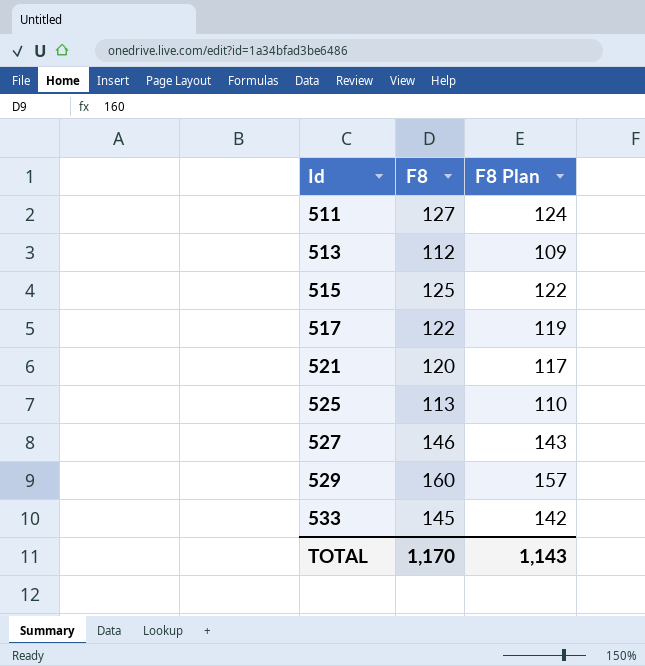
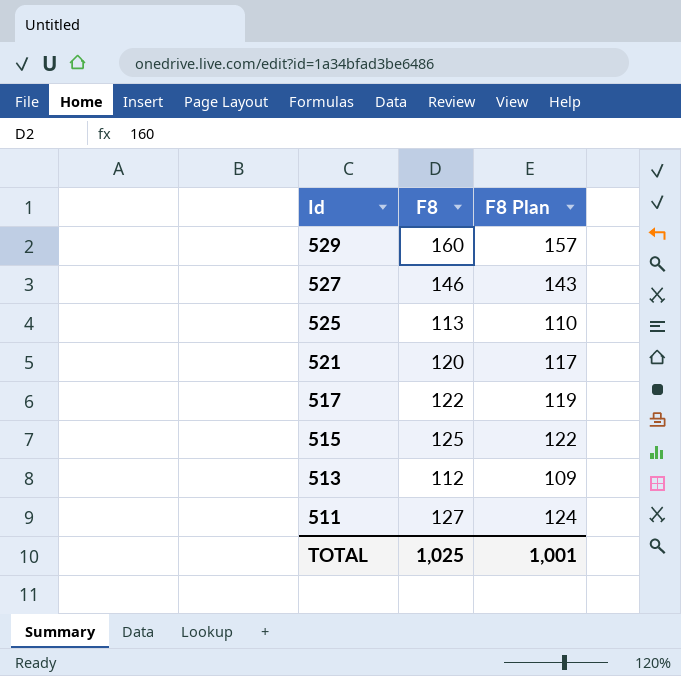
row order: Id ascending -> Id descending
row 533: 145 | 142 -> none
TOTAL | F8: 1,170 -> 1,025
TOTAL | F8 Plan: 1,143 -> 1,001

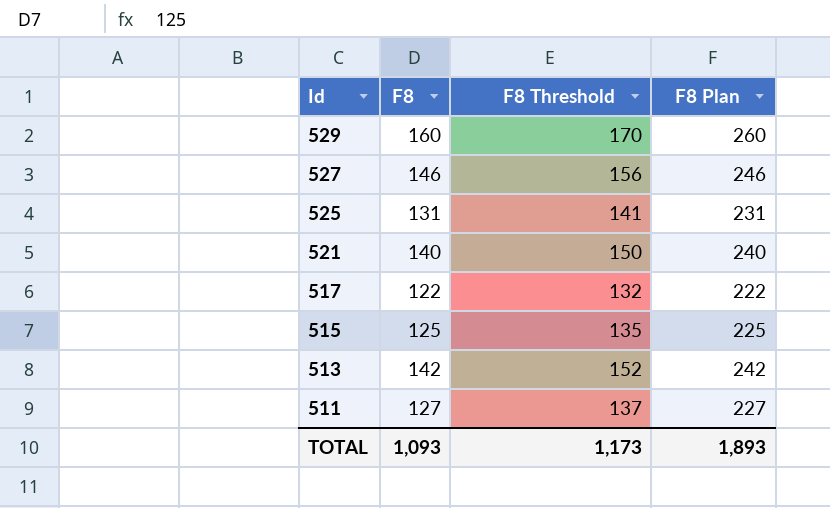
column F8 Threshold | formula: none -> [F8] + 10
column F8 Plan | formula: [F8] - 3 -> [F8] + 100
525 | F8: 113 -> 131
521 | F8: 120 -> 140
513 | F8: 112 -> 142
TOTAL | F8: 1,025 -> 1,093
TOTAL | F8 Plan: 1,001 -> 1,893

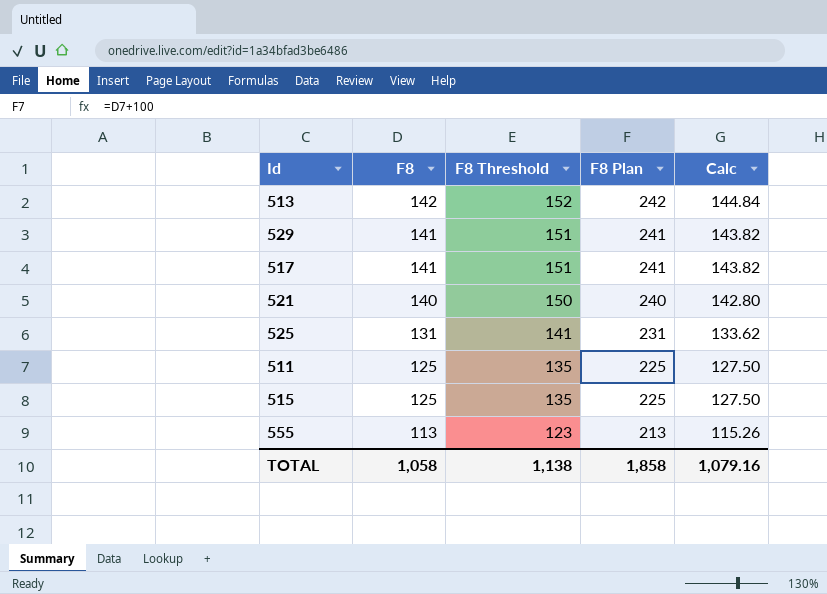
row order: Id descending -> F8 descending
column Calc | formula: none -> [F8] * 1.02
row 527: 146 | 156 | 246 -> none
529 | F8: 160 -> 141
529 | F8 Threshold: 170 -> 151
529 | F8 Plan: 260 -> 241
517 | F8: 122 -> 141
517 | F8 Threshold: 132 -> 151
517 | F8 Plan: 222 -> 241
511 | F8: 127 -> 125
511 | F8 Threshold: 137 -> 135
511 | F8 Plan: 227 -> 225
row 555: none -> 113 | 123 | 213 | 115.26
TOTAL | F8: 1,093 -> 1,058
TOTAL | F8 Threshold: 1,173 -> 1,138
TOTAL | F8 Plan: 1,893 -> 1,858

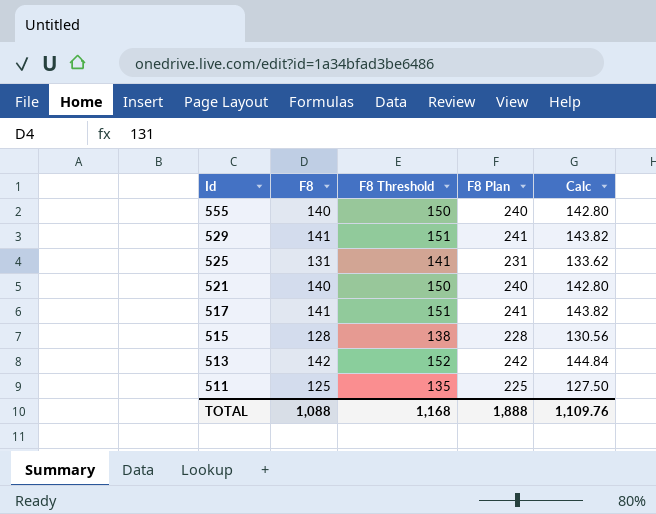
row order: F8 descending -> Id descending
555 | F8: 113 -> 140
555 | F8 Threshold: 123 -> 150
555 | F8 Plan: 213 -> 240
555 | Calc: 115.26 -> 142.80
515 | F8: 125 -> 128
515 | F8 Threshold: 135 -> 138
515 | F8 Plan: 225 -> 228
515 | Calc: 127.50 -> 130.56
TOTAL | F8: 1,058 -> 1,088
TOTAL | F8 Threshold: 1,138 -> 1,168
TOTAL | F8 Plan: 1,858 -> 1,888
TOTAL | Calc: 1,079.16 -> 1,109.76

